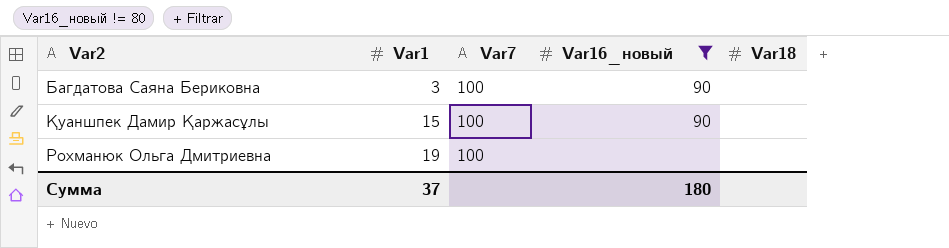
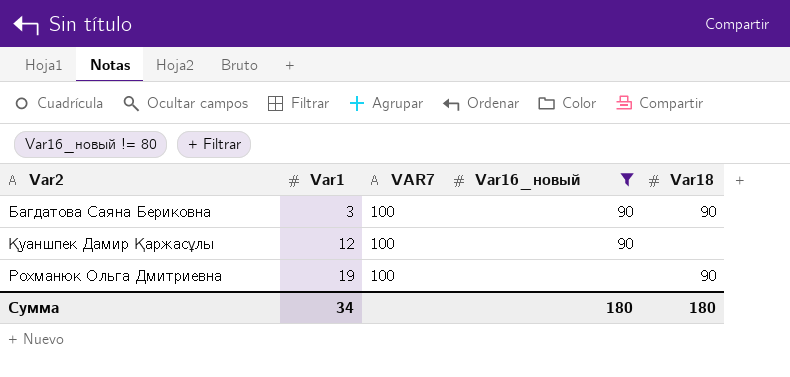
column name: Var7 -> VAR7
Багдатова Саяна Бериковна | Var18: none -> 90
Қуаншпек Дамир Қаржасұлы | Var1: 15 -> 12
Рохманюк Ольга Дмитриевна | Var18: none -> 90
Сумма | Var1: 37 -> 34
Сумма | Var18: none -> 180

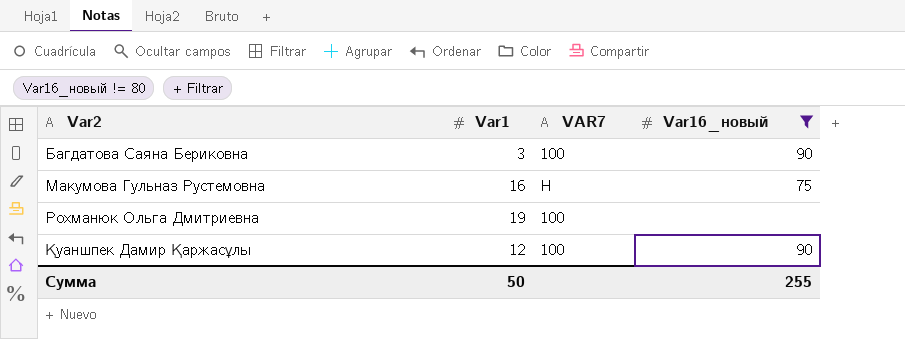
row order: Var1 ascending -> Var2 ascending
column Var18 | position: 5 -> none
row Макумова Гульназ Рустемовна: none -> 16 | Н | 75
Сумма | Var1: 34 -> 50
Сумма | Var16_новый: 180 -> 255

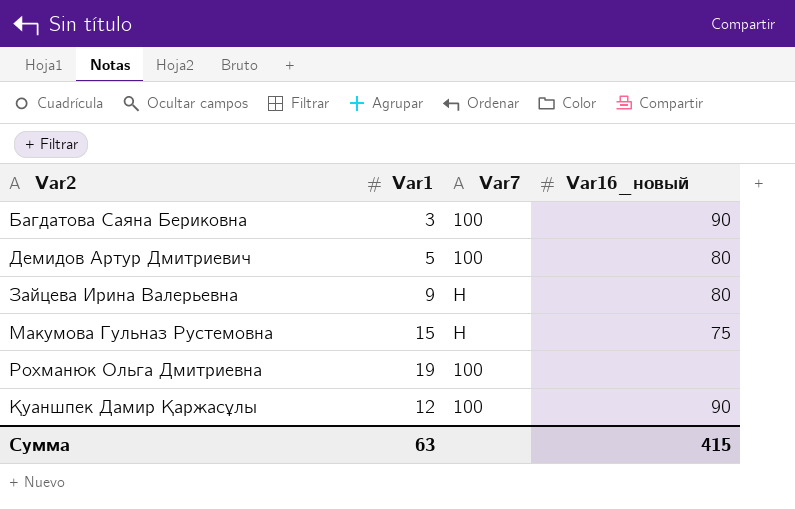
filter: Var16_новый != 80 -> none
column name: VAR7 -> Var7
Макумова Гульназ Рустемовна | Var1: 16 -> 15
Сумма | Var1: 50 -> 63
Сумма | Var16_новый: 255 -> 415

